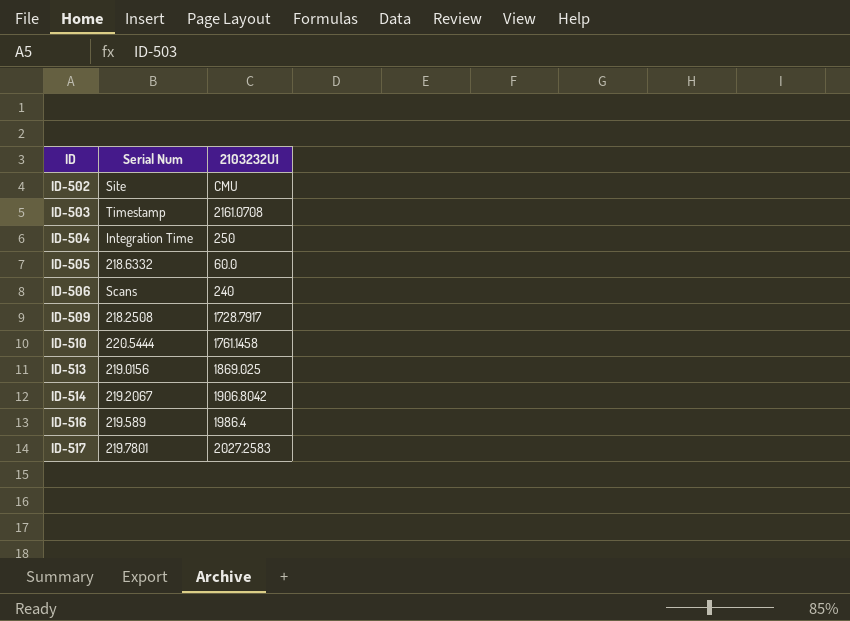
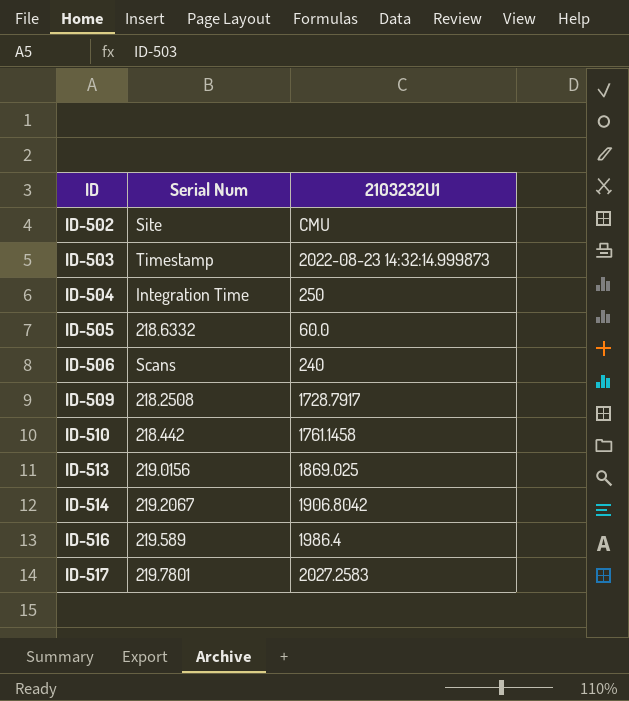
ID-503 | 2103232U1: 2161.0708 -> 2022-08-23 14:32:14.999873
ID-510 | Serial Num: 220.5444 -> 218.442

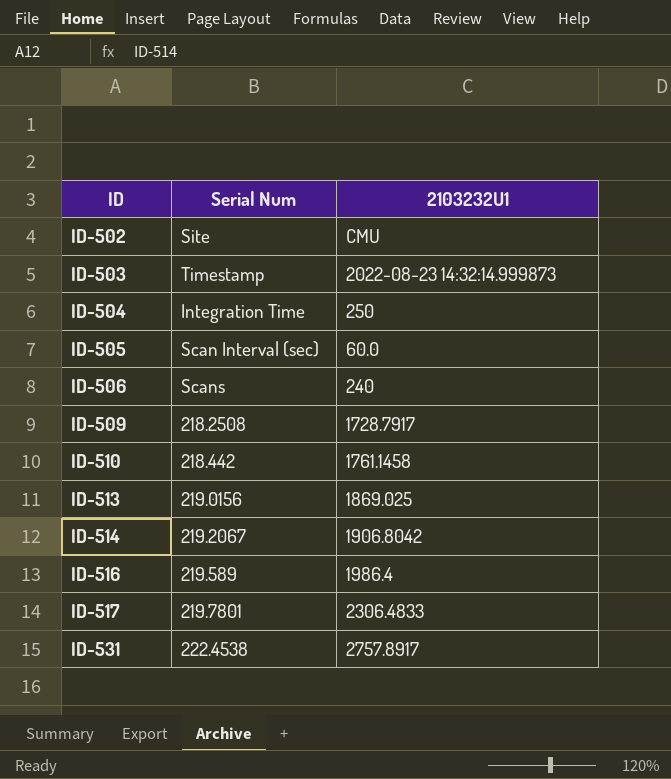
ID-505 | Serial Num: 218.6332 -> Scan Interval (sec)
ID-517 | 2103232U1: 2027.2583 -> 2306.4833
row ID-531: none -> 222.4538 | 2757.8917

